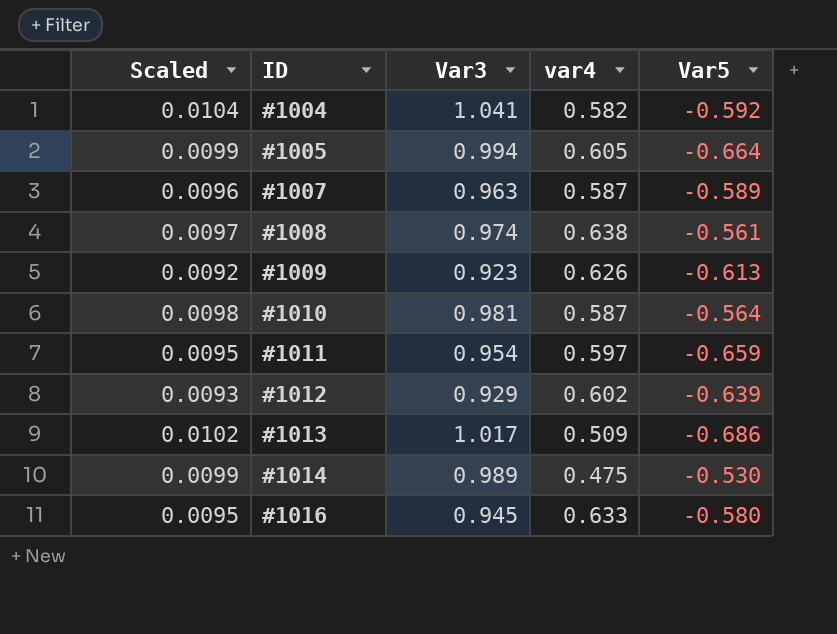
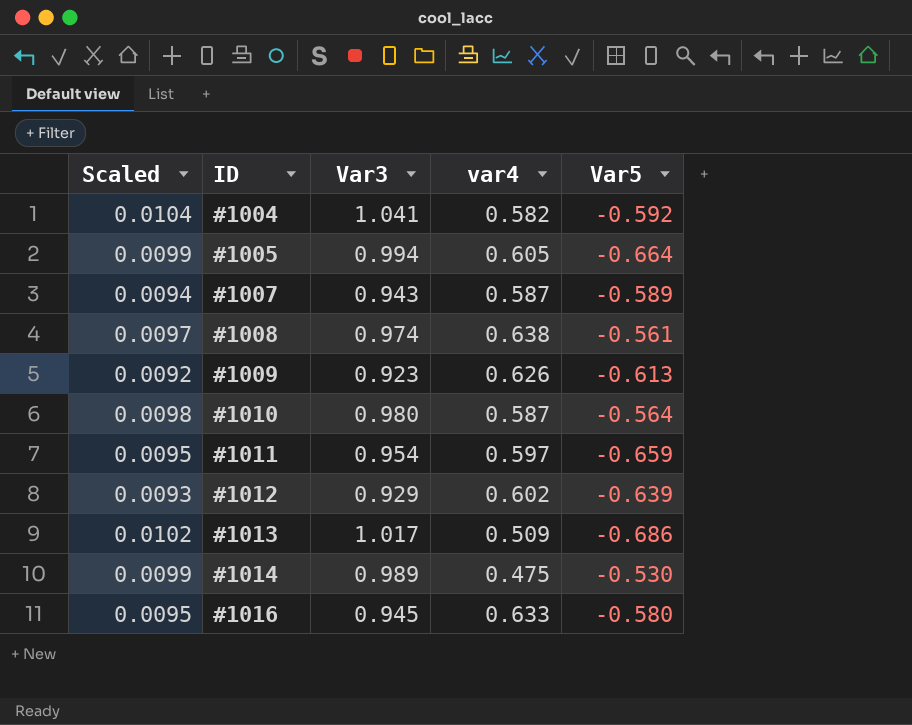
#1007 | Scaled: 0.0096 -> 0.0094
#1007 | Var3: 0.963 -> 0.943
#1010 | Var3: 0.981 -> 0.980

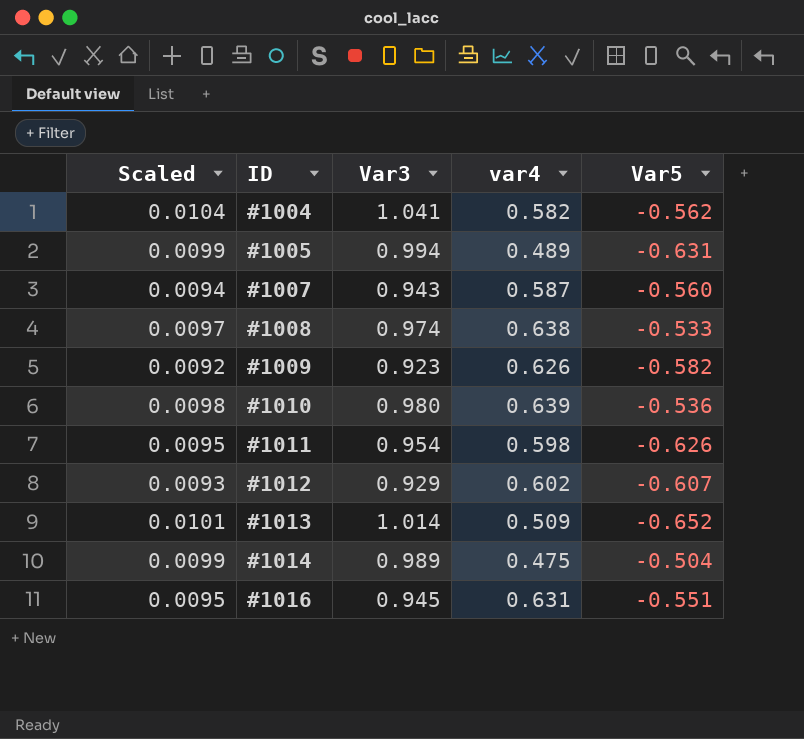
#1004 | Var5: -0.592 -> -0.562
#1005 | var4: 0.605 -> 0.489
#1005 | Var5: -0.664 -> -0.631
#1007 | Var5: -0.589 -> -0.560
#1008 | Var5: -0.561 -> -0.533
#1009 | Var5: -0.613 -> -0.582
#1010 | var4: 0.587 -> 0.639
#1010 | Var5: -0.564 -> -0.536
#1011 | var4: 0.597 -> 0.598
#1011 | Var5: -0.659 -> -0.626
#1012 | Var5: -0.639 -> -0.607
#1013 | Scaled: 0.0102 -> 0.0101
#1013 | Var3: 1.017 -> 1.014
#1013 | Var5: -0.686 -> -0.652
#1014 | Var5: -0.530 -> -0.504
#1016 | var4: 0.633 -> 0.631
#1016 | Var5: -0.580 -> -0.551

